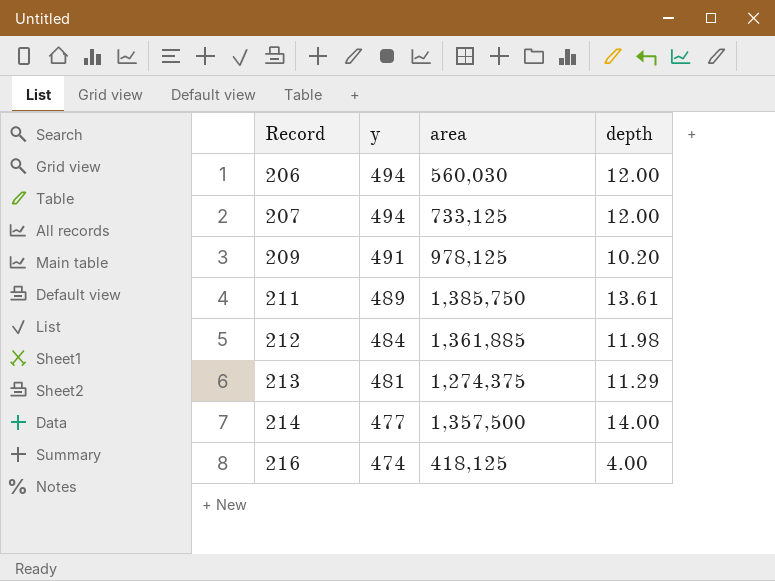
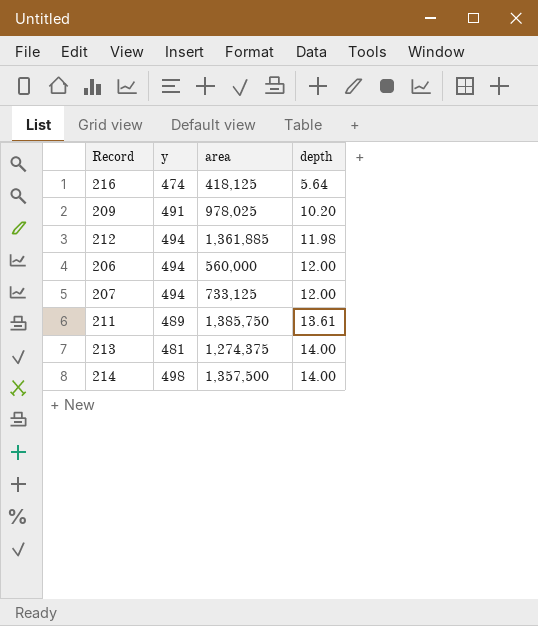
row order: Record ascending -> depth ascending
216 | depth: 4.00 -> 5.64
209 | area: 978,125 -> 978,025
212 | y: 484 -> 494
206 | area: 560,030 -> 560,000
213 | depth: 11.29 -> 14.00
214 | y: 477 -> 498

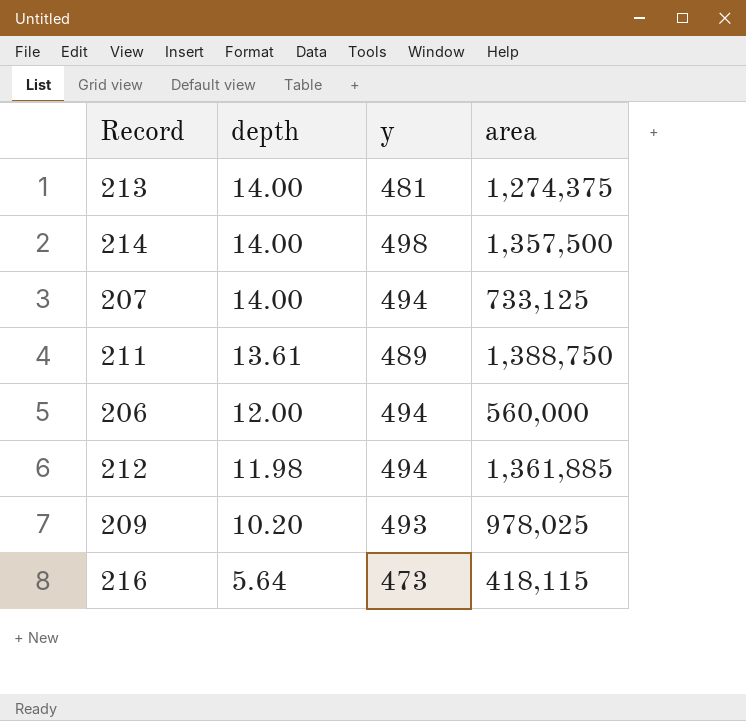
row order: depth ascending -> depth descending
column depth | position: 4 -> 2
207 | depth: 12.00 -> 14.00
211 | area: 1,385,750 -> 1,388,750
209 | y: 491 -> 493
216 | y: 474 -> 473
216 | area: 418,125 -> 418,115

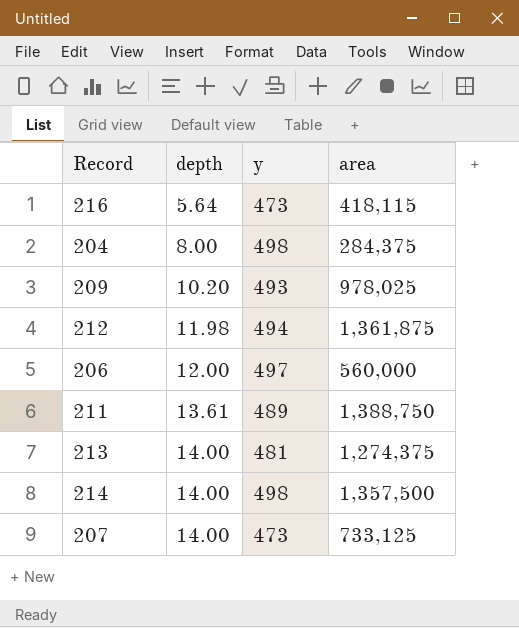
row order: depth descending -> depth ascending
row 204: none -> 8.00 | 498 | 284,375
212 | area: 1,361,885 -> 1,361,875
206 | y: 494 -> 497
207 | y: 494 -> 473

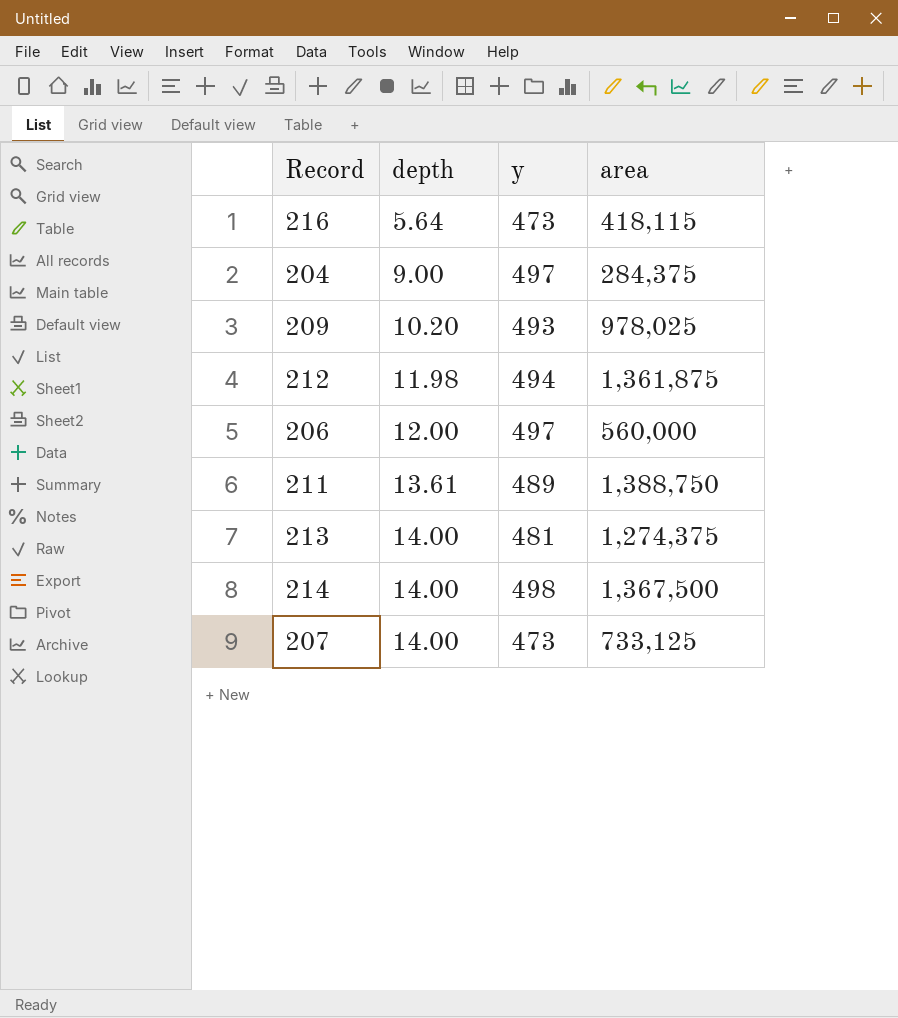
204 | depth: 8.00 -> 9.00
204 | y: 498 -> 497
214 | area: 1,357,500 -> 1,367,500

